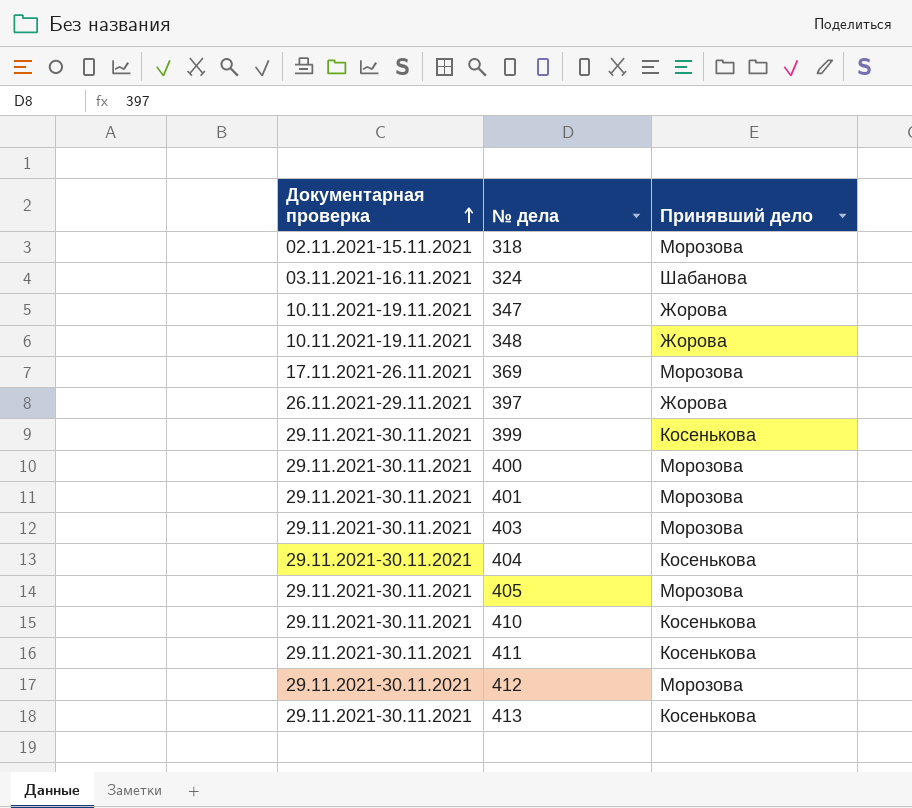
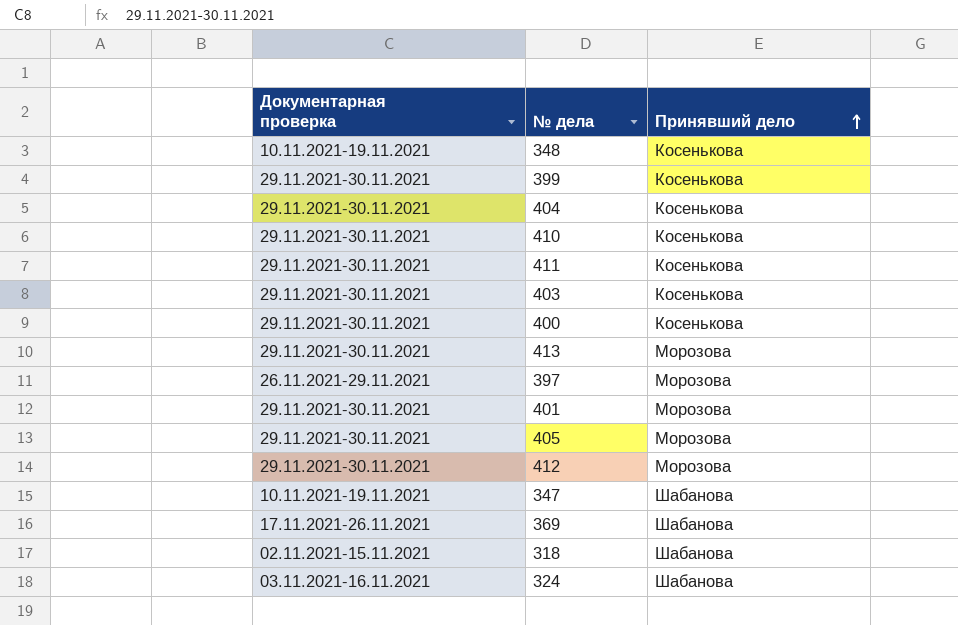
row order: Документарная проверка ascending -> Принявший дело ascending
348 | Принявший дело: Жорова -> Косенькова
403 | Принявший дело: Морозова -> Косенькова
400 | Принявший дело: Морозова -> Косенькова
413 | Принявший дело: Косенькова -> Морозова
397 | Принявший дело: Жорова -> Морозова
347 | Принявший дело: Жорова -> Шабанова
369 | Принявший дело: Морозова -> Шабанова
318 | Принявший дело: Морозова -> Шабанова

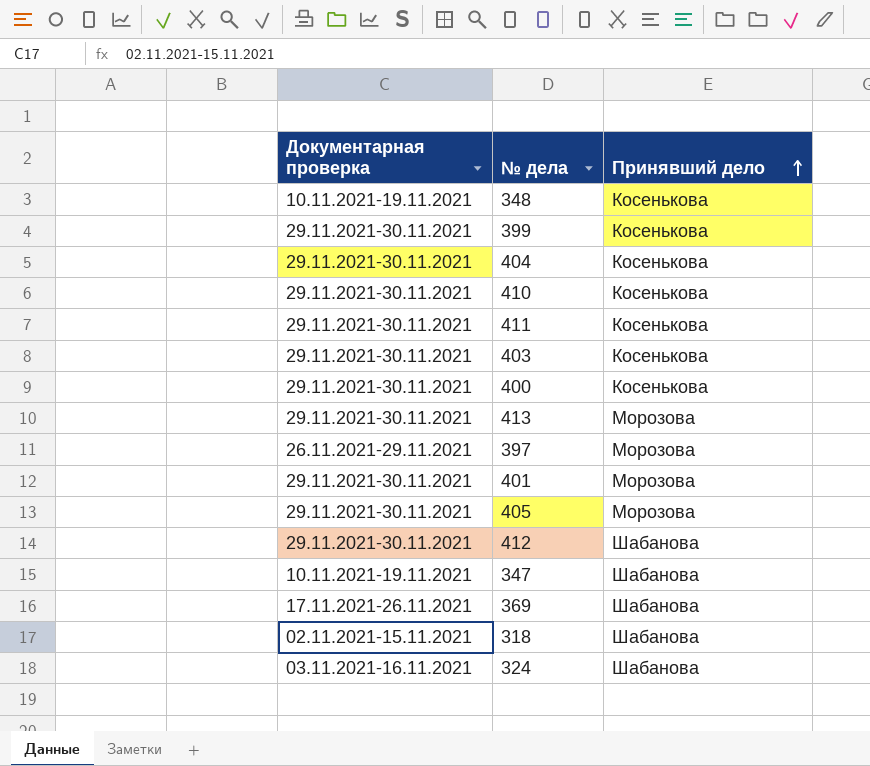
412 | Принявший дело: Морозова -> Шабанова

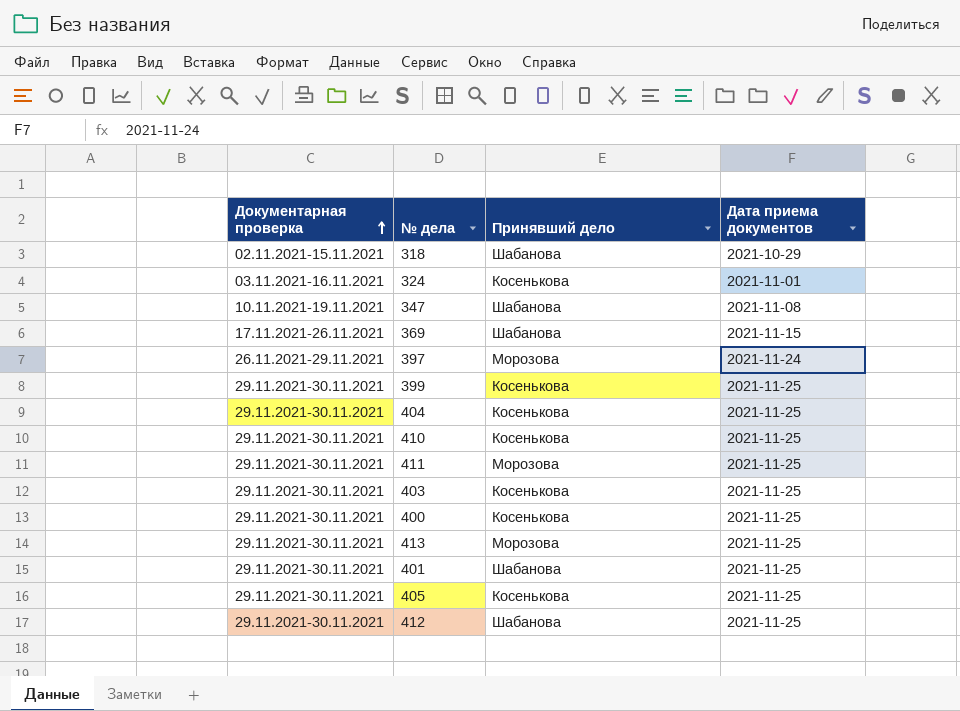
row order: Принявший дело ascending -> Документарная проверка ascending
column Дата приема документов | position: none -> 4
row 348: 10.11.2021-19.11.2021 | Косенькова -> none
324 | Принявший дело: Шабанова -> Косенькова
411 | Принявший дело: Косенькова -> Морозова
401 | Принявший дело: Морозова -> Шабанова
405 | Принявший дело: Морозова -> Косенькова

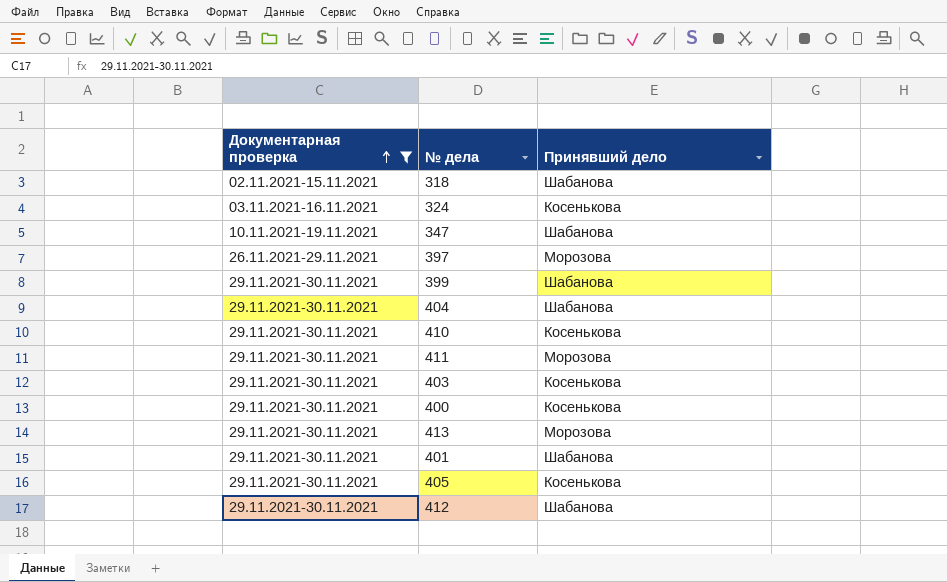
filter: none -> Документарная проверка != 17.11.2021-26.11.2021
column Дата приема документов | position: 4 -> none
399 | Принявший дело: Косенькова -> Шабанова
404 | Принявший дело: Косенькова -> Шабанова

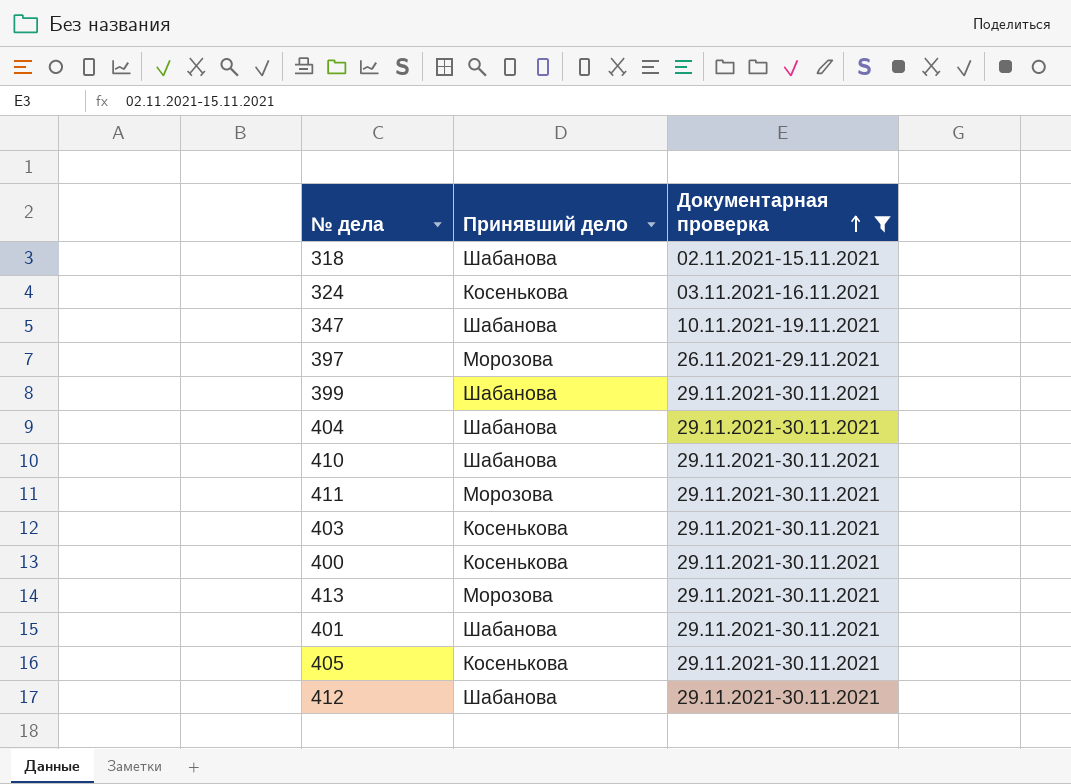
column Документарная проверка | position: 1 -> 3
410 | Принявший дело: Косенькова -> Шабанова

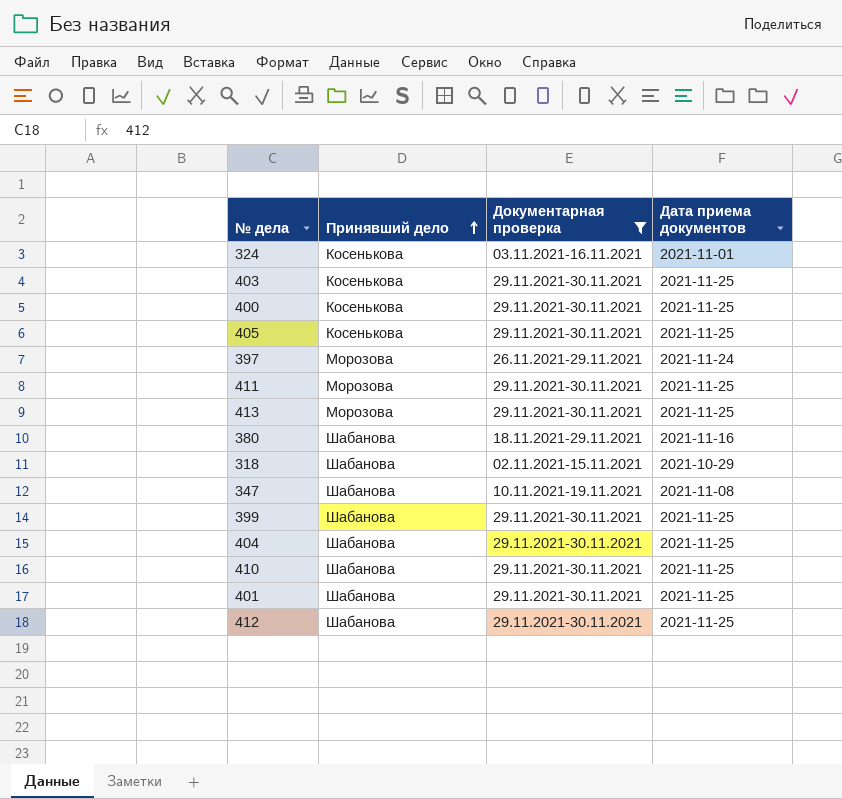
row order: Документарная проверка ascending -> Принявший дело ascending
column Дата приема документов | position: none -> 4
row 380: none -> Шабанова | 18.11.2021-29.11.2021 | 2021-11-16

